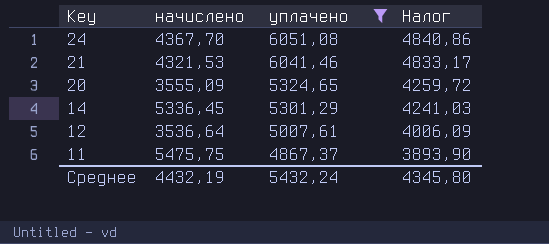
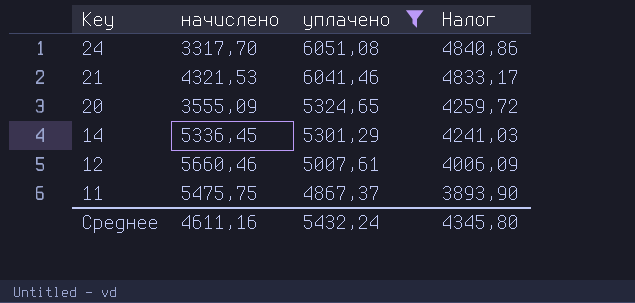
24 | начислено: 4367,70 -> 3317,70
12 | начислено: 3536,64 -> 5660,46
Среднее | начислено: 4432,19 -> 4611,16

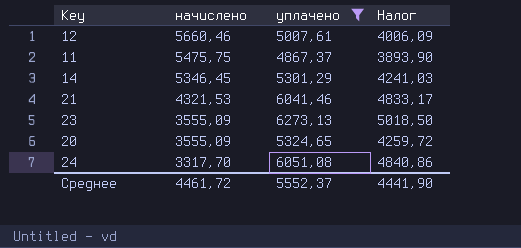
row order: Key descending -> начислено descending
14 | начислено: 5336,45 -> 5346,45
row 23: none -> 3555,09 | 6273,13 | 5018,50
Среднее | начислено: 4611,16 -> 4461,72
Среднее | уплачено: 5432,24 -> 5552,37
Среднее | Налог: 4345,80 -> 4441,90

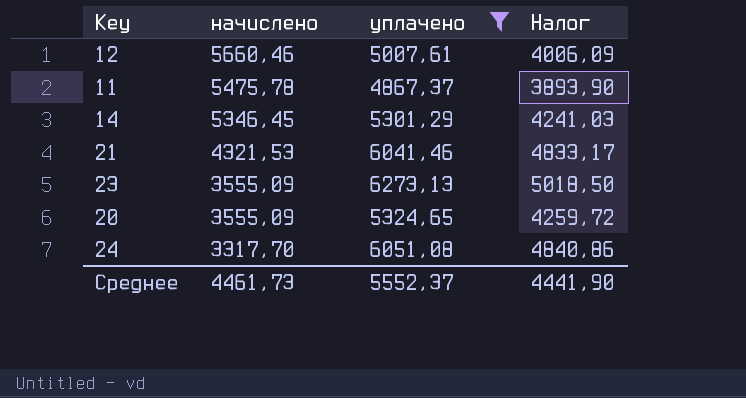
11 | начислено: 5475,75 -> 5475,78
Среднее | начислено: 4461,72 -> 4461,73

